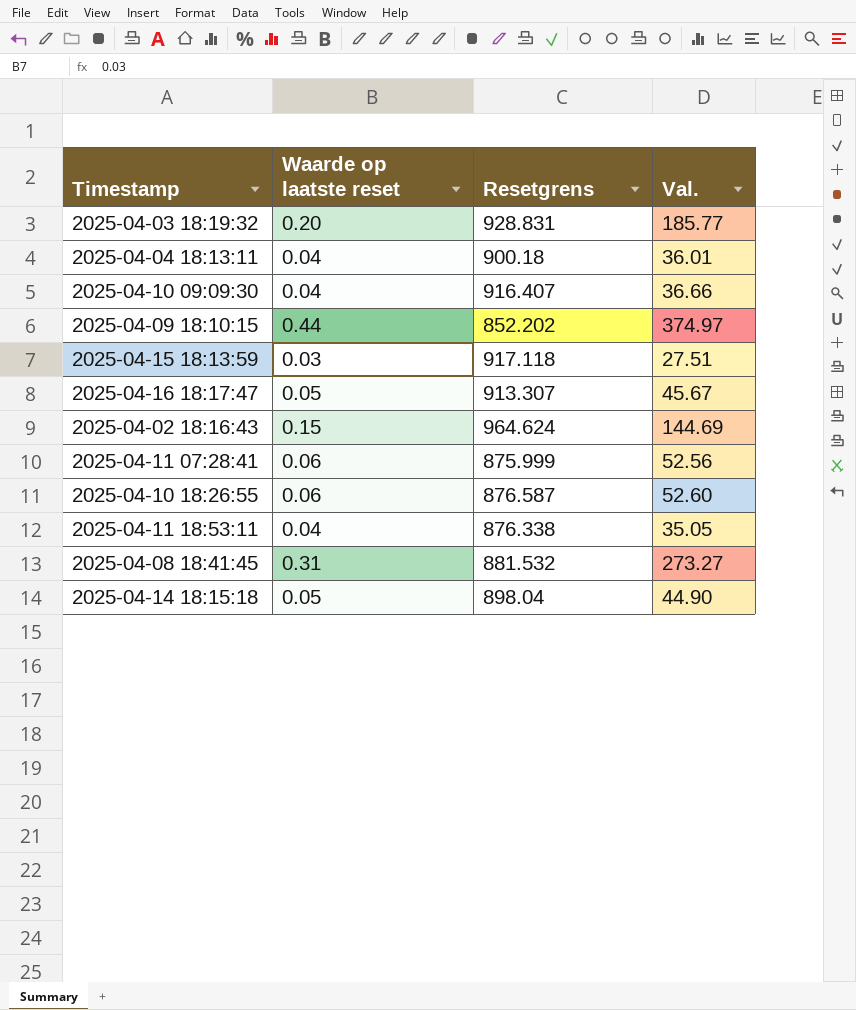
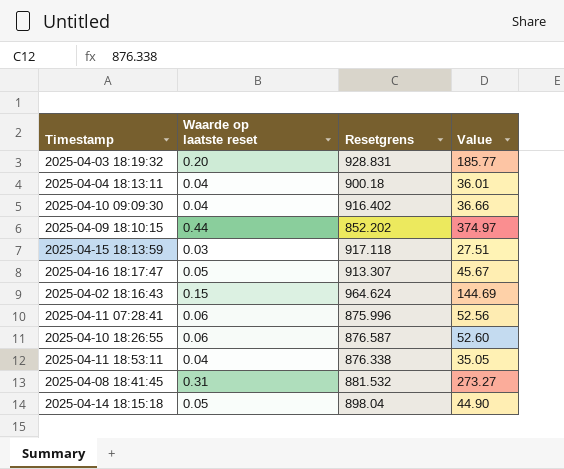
column name: Val. -> Value
2025-04-10 09:09:30 | Resetgrens: 916.407 -> 916.402
2025-04-11 07:28:41 | Resetgrens: 875.999 -> 875.996

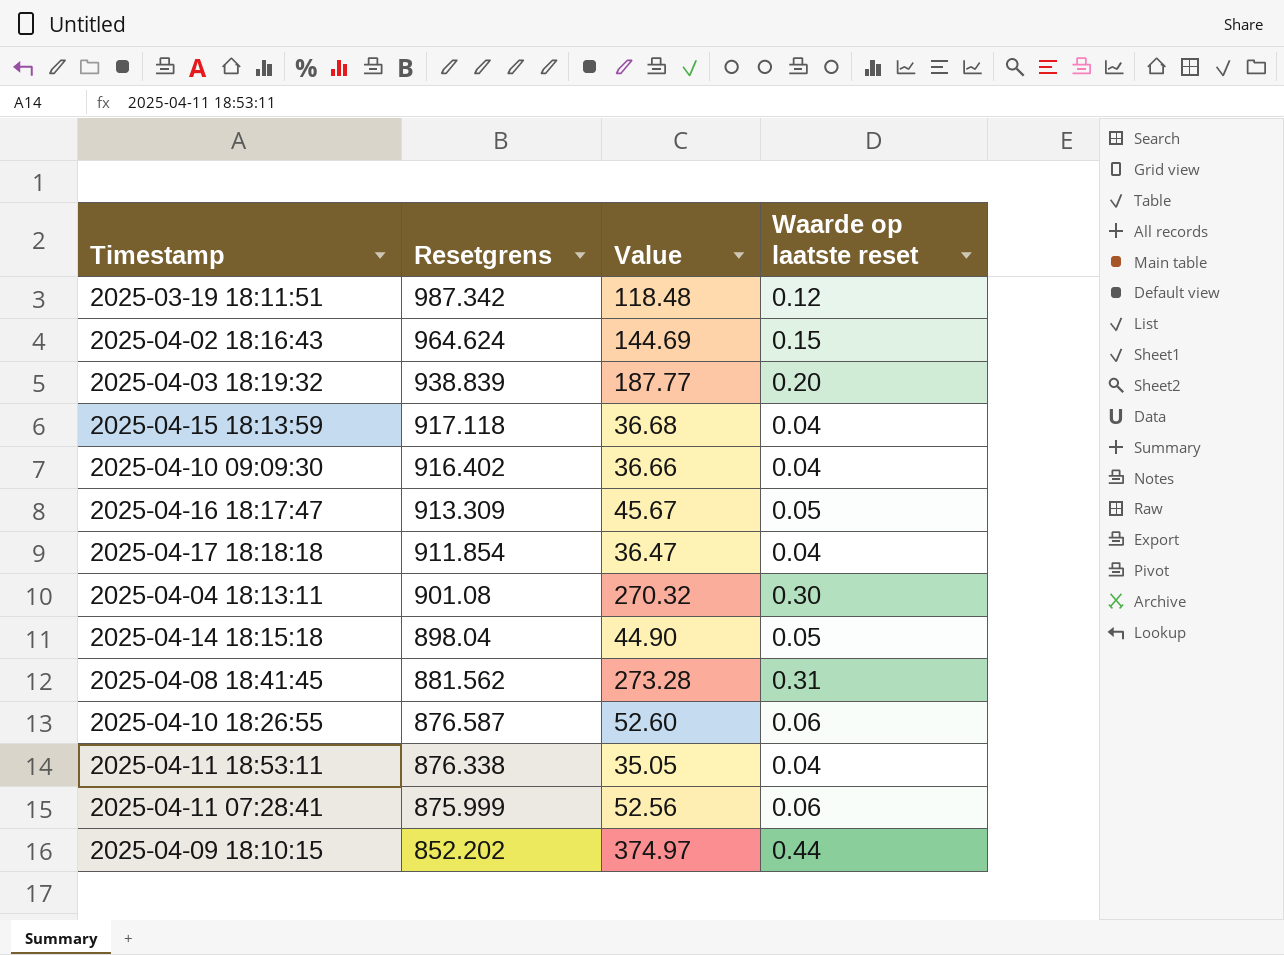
row order: none -> Resetgrens descending
column Waarde op laatste reset | position: 2 -> 4
row 2025-03-19 18:11:51: none -> 987.342 | 118.48 | 0.12
2025-04-03 18:19:32 | Resetgrens: 928.831 -> 938.839
2025-04-03 18:19:32 | Value: 185.77 -> 187.77
2025-04-15 18:13:59 | Value: 27.51 -> 36.68
2025-04-15 18:13:59 | Waarde op laatste reset: 0.03 -> 0.04
2025-04-16 18:17:47 | Resetgrens: 913.307 -> 913.309
row 2025-04-17 18:18:18: none -> 911.854 | 36.47 | 0.04
2025-04-04 18:13:11 | Resetgrens: 900.18 -> 901.08
2025-04-04 18:13:11 | Value: 36.01 -> 270.32
2025-04-04 18:13:11 | Waarde op laatste reset: 0.04 -> 0.30
2025-04-08 18:41:45 | Resetgrens: 881.532 -> 881.562
2025-04-08 18:41:45 | Value: 273.27 -> 273.28
2025-04-11 07:28:41 | Resetgrens: 875.996 -> 875.999

